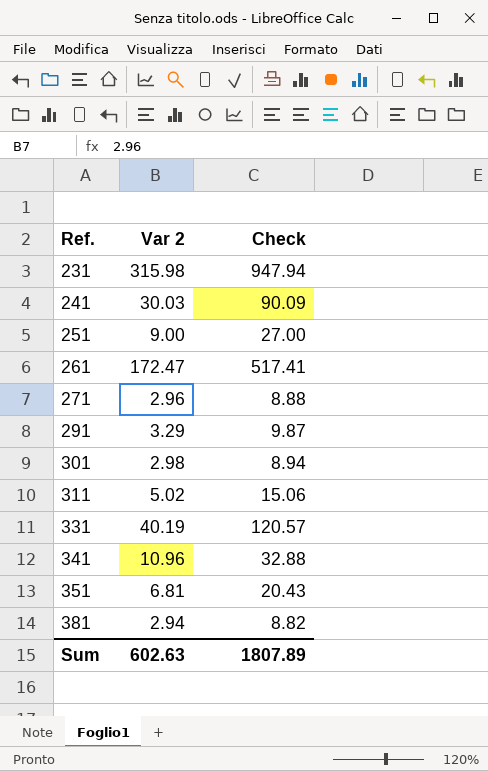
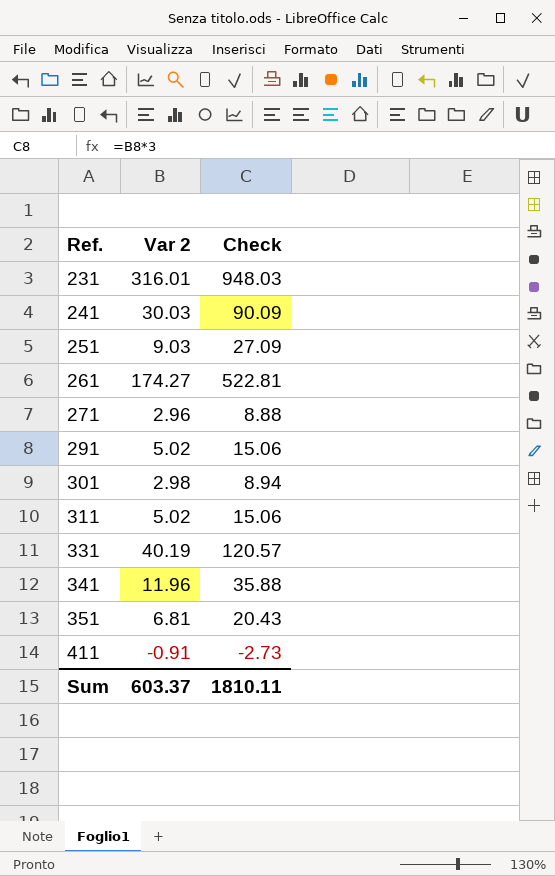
row 381: 2.94 | 8.82 -> none
231 | Var 2: 315.98 -> 316.01
231 | Check: 947.94 -> 948.03
251 | Var 2: 9.00 -> 9.03
251 | Check: 27.00 -> 27.09
261 | Var 2: 172.47 -> 174.27
261 | Check: 517.41 -> 522.81
291 | Var 2: 3.29 -> 5.02
291 | Check: 9.87 -> 15.06
341 | Var 2: 10.96 -> 11.96
341 | Check: 32.88 -> 35.88
row 411: none -> -0.91 | -2.73
Sum | Var 2: 602.63 -> 603.37
Sum | Check: 1807.89 -> 1810.11

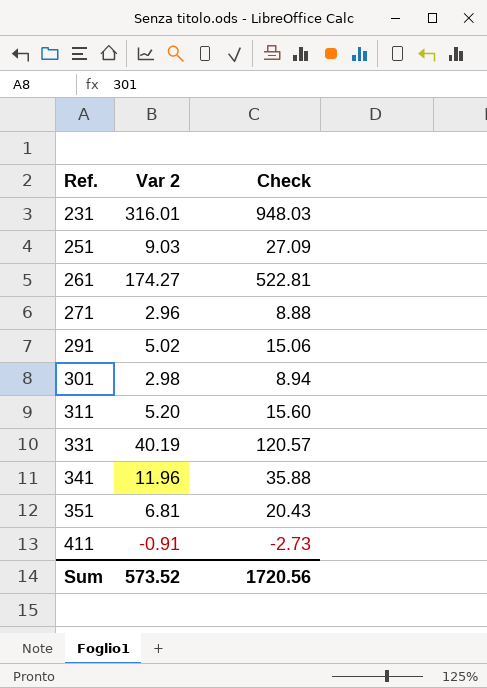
row 241: 30.03 | 90.09 -> none
311 | Var 2: 5.02 -> 5.20
311 | Check: 15.06 -> 15.60
Sum | Var 2: 603.37 -> 573.52
Sum | Check: 1810.11 -> 1720.56

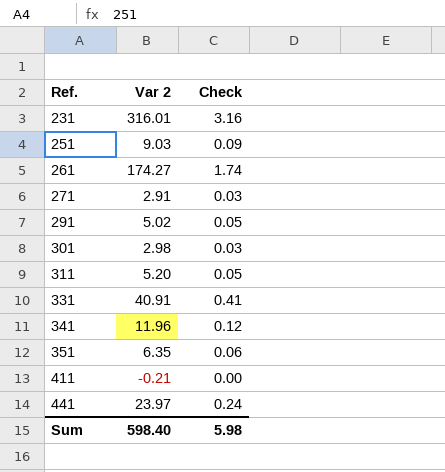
column Check | formula: [Var 2] * 3 -> [Var 2] * 0.01
271 | Var 2: 2.96 -> 2.91
331 | Var 2: 40.19 -> 40.91
351 | Var 2: 6.81 -> 6.35
411 | Var 2: -0.91 -> -0.21
row 441: none -> 23.97 | 0.24
Sum | Var 2: 573.52 -> 598.40
Sum | Check: 1720.56 -> 5.98

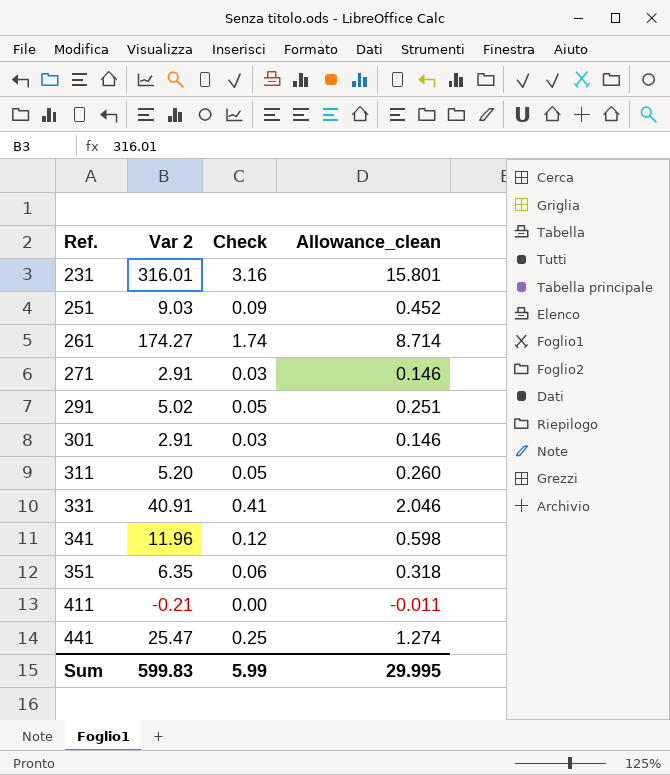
column Allowance_clean | formula: none -> [Var 2] * 0.05
301 | Var 2: 2.98 -> 2.91
441 | Var 2: 23.97 -> 25.47
441 | Check: 0.24 -> 0.25
Sum | Var 2: 598.40 -> 599.83
Sum | Check: 5.98 -> 5.99

